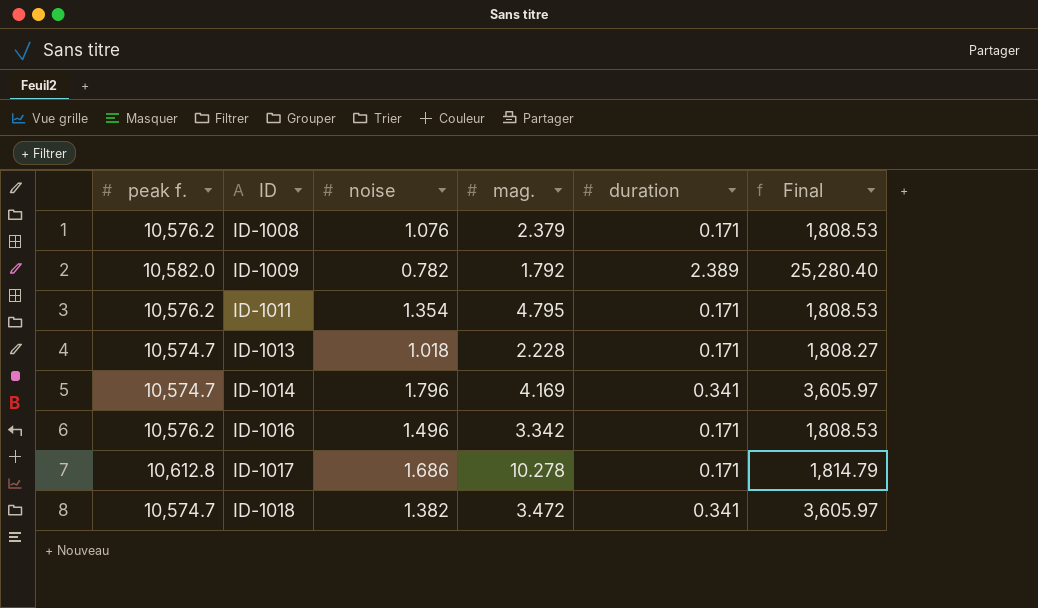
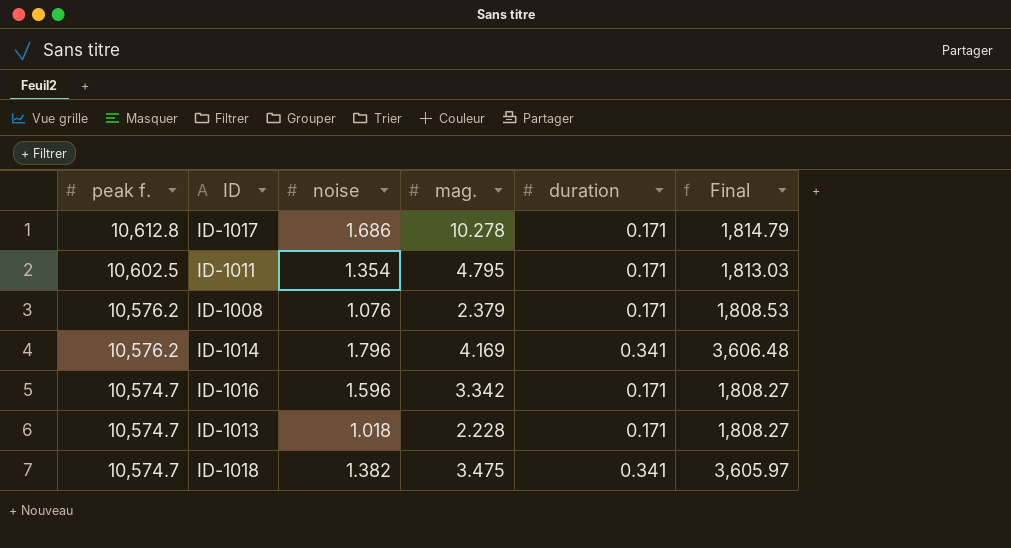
row order: ID ascending -> peak f. descending
row ID-1009: 10,582.0 | 0.782 | 1.792 | 2.389 | 25,280.40 -> none
ID-1011 | peak f.: 10,576.2 -> 10,602.5
ID-1011 | Final: 1,808.53 -> 1,813.03
ID-1014 | peak f.: 10,574.7 -> 10,576.2
ID-1014 | Final: 3,605.97 -> 3,606.48
ID-1016 | peak f.: 10,576.2 -> 10,574.7
ID-1016 | noise: 1.496 -> 1.596
ID-1016 | Final: 1,808.53 -> 1,808.27
ID-1018 | mag.: 3.472 -> 3.475

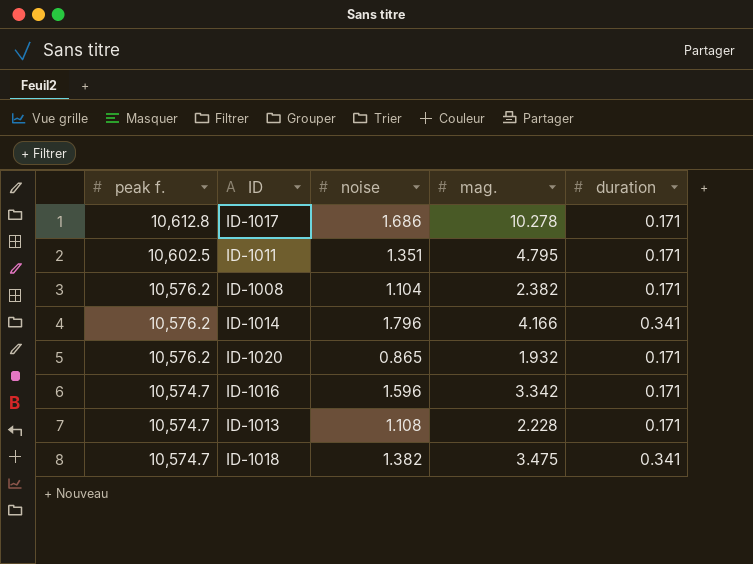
column Final | formula: [peak f.] * [duration] -> none
ID-1011 | noise: 1.354 -> 1.351
ID-1008 | noise: 1.076 -> 1.104
ID-1008 | mag.: 2.379 -> 2.382
ID-1014 | mag.: 4.169 -> 4.166
row ID-1020: none -> 10,576.2 | 0.865 | 1.932 | 0.171
ID-1013 | noise: 1.018 -> 1.108

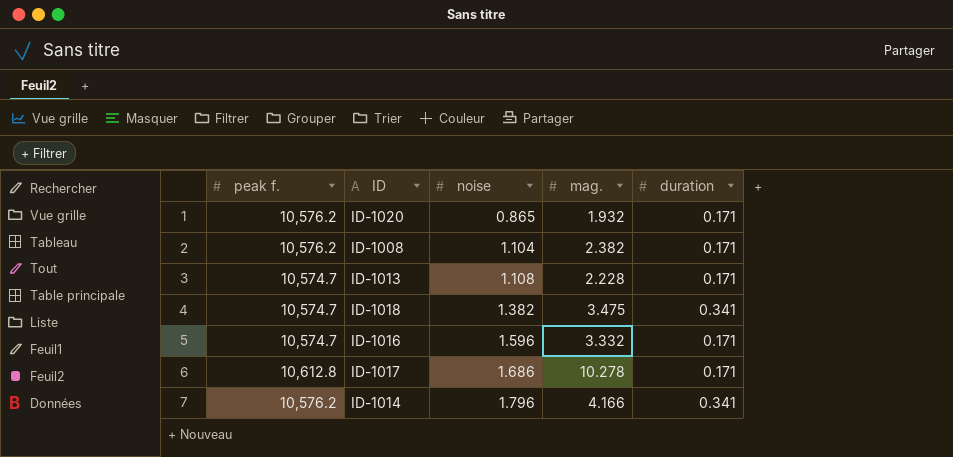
row order: peak f. descending -> noise ascending
row ID-1011: 10,602.5 | 1.351 | 4.795 | 0.171 -> none
ID-1016 | mag.: 3.342 -> 3.332

